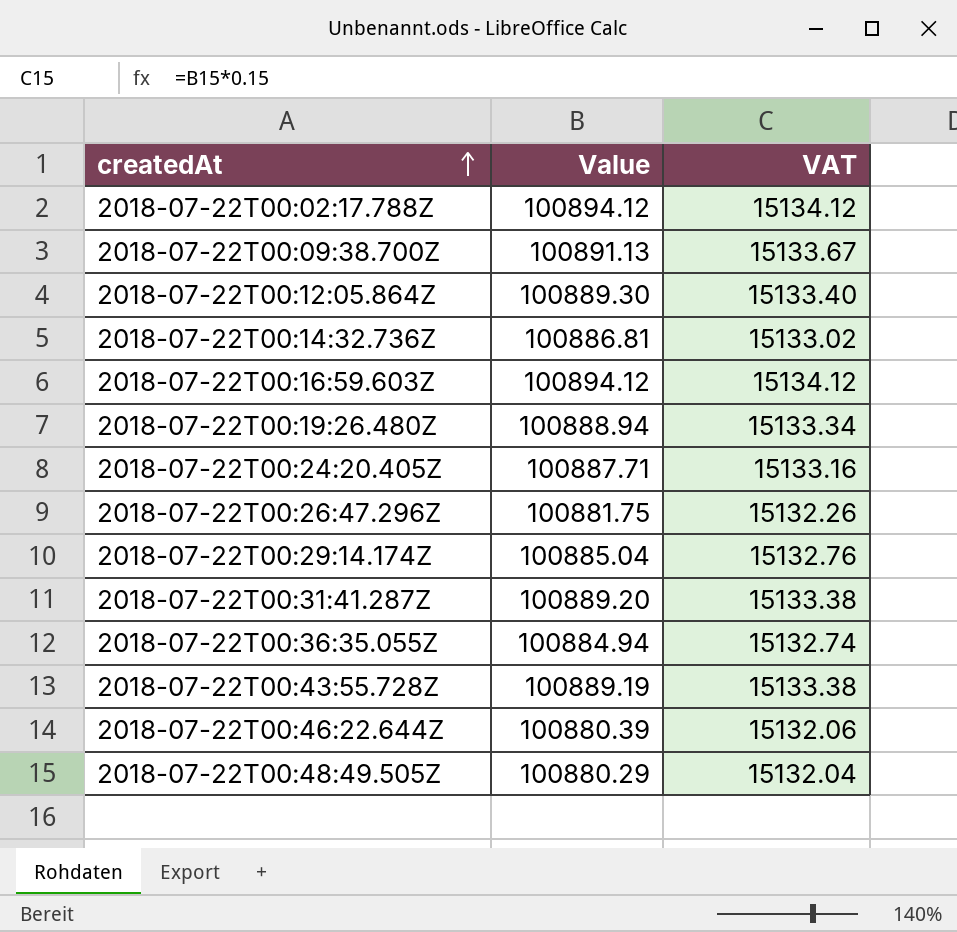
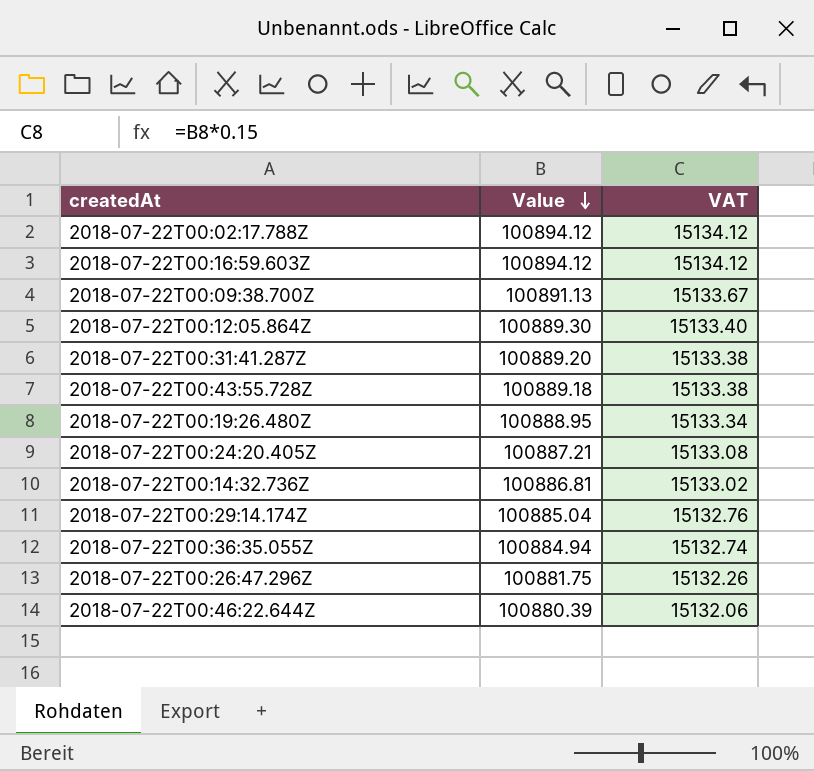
row order: createdAt ascending -> Value descending
row 2018-07-22T00:48:49.505Z: 100880.29 | 15132.04 -> none
2018-07-22T00:43:55.728Z | Value: 100889.19 -> 100889.18
2018-07-22T00:19:26.480Z | Value: 100888.94 -> 100888.95
2018-07-22T00:24:20.405Z | Value: 100887.71 -> 100887.21
2018-07-22T00:24:20.405Z | VAT: 15133.16 -> 15133.08

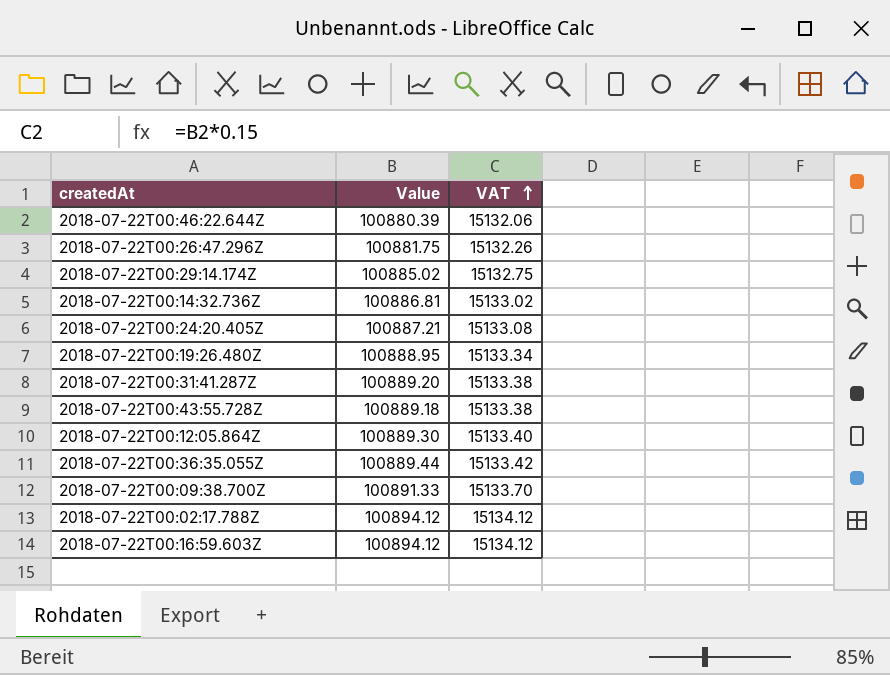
row order: Value descending -> VAT ascending
2018-07-22T00:29:14.174Z | Value: 100885.04 -> 100885.02
2018-07-22T00:29:14.174Z | VAT: 15132.76 -> 15132.75
2018-07-22T00:36:35.055Z | Value: 100884.94 -> 100889.44
2018-07-22T00:36:35.055Z | VAT: 15132.74 -> 15133.42
2018-07-22T00:09:38.700Z | Value: 100891.13 -> 100891.33
2018-07-22T00:09:38.700Z | VAT: 15133.67 -> 15133.70

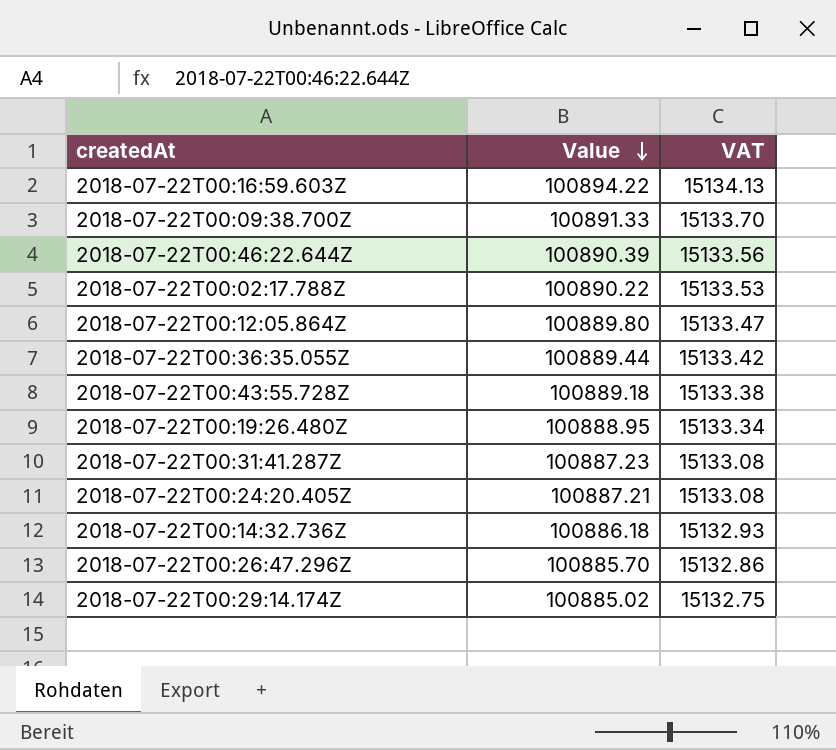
row order: VAT ascending -> Value descending
2018-07-22T00:16:59.603Z | Value: 100894.12 -> 100894.22
2018-07-22T00:16:59.603Z | VAT: 15134.12 -> 15134.13
2018-07-22T00:46:22.644Z | Value: 100880.39 -> 100890.39
2018-07-22T00:46:22.644Z | VAT: 15132.06 -> 15133.56
2018-07-22T00:02:17.788Z | Value: 100894.12 -> 100890.22
2018-07-22T00:02:17.788Z | VAT: 15134.12 -> 15133.53
2018-07-22T00:12:05.864Z | Value: 100889.30 -> 100889.80
2018-07-22T00:12:05.864Z | VAT: 15133.40 -> 15133.47
2018-07-22T00:31:41.287Z | Value: 100889.20 -> 100887.23
2018-07-22T00:31:41.287Z | VAT: 15133.38 -> 15133.08
2018-07-22T00:14:32.736Z | Value: 100886.81 -> 100886.18
2018-07-22T00:14:32.736Z | VAT: 15133.02 -> 15132.93
2018-07-22T00:26:47.296Z | Value: 100881.75 -> 100885.70
2018-07-22T00:26:47.296Z | VAT: 15132.26 -> 15132.86

